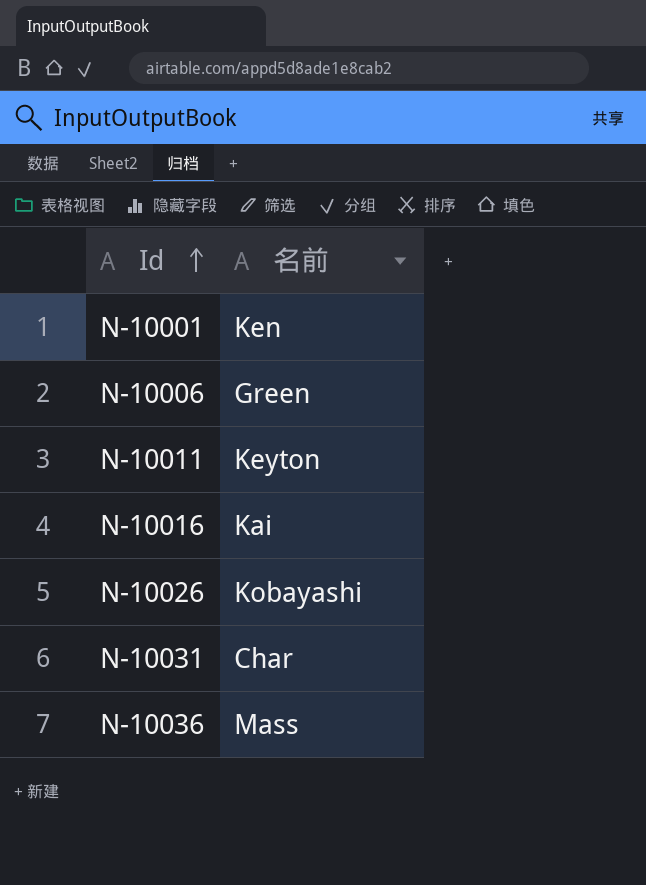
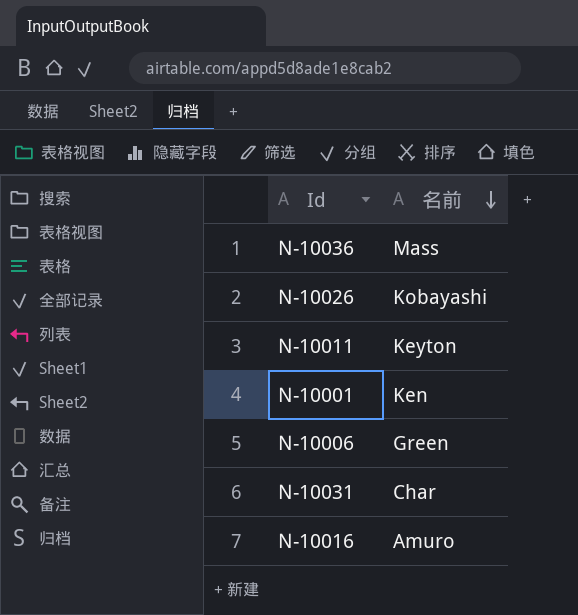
row order: Id ascending -> 名前 descending
N-10016 | 名前: Kai -> Amuro

